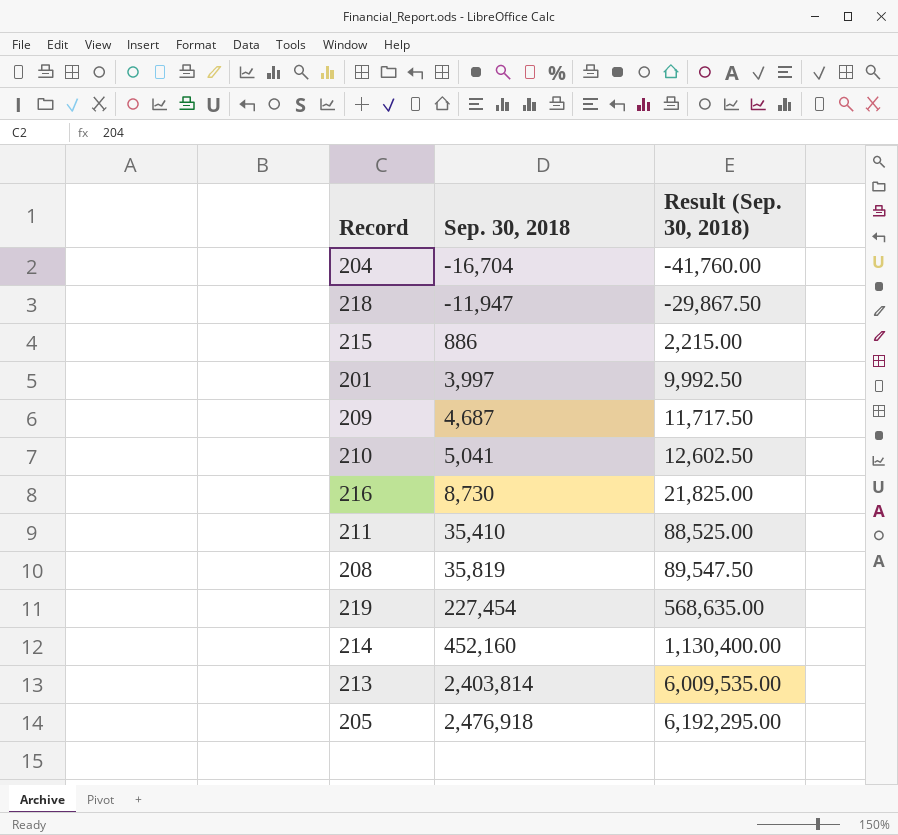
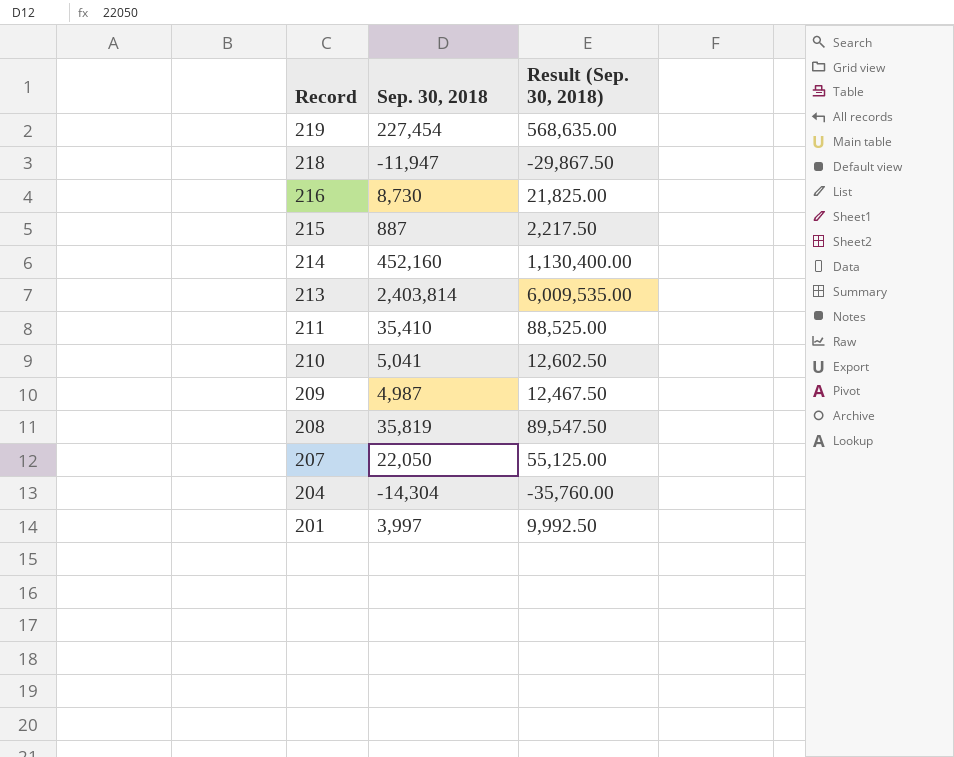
row order: Sep. 30, 2018 ascending -> Record descending
row 205: 2,476,918 | 6,192,295.00 -> none
215 | Sep. 30, 2018: 886 -> 887
215 | Result (Sep. 30, 2018): 2,215.00 -> 2,217.50
209 | Sep. 30, 2018: 4,687 -> 4,987
209 | Result (Sep. 30, 2018): 11,717.50 -> 12,467.50
row 207: none -> 22,050 | 55,125.00
204 | Sep. 30, 2018: -16,704 -> -14,304
204 | Result (Sep. 30, 2018): -41,760.00 -> -35,760.00

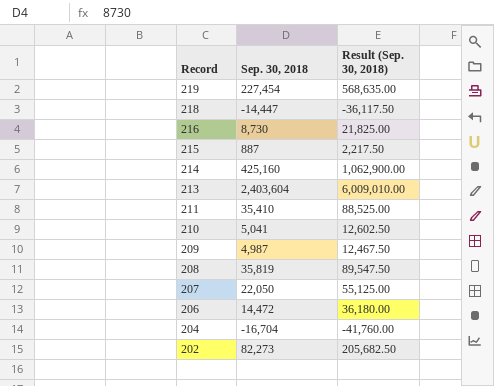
row 201: 3,997 | 9,992.50 -> none
218 | Sep. 30, 2018: -11,947 -> -14,447
218 | Result (Sep. 30, 2018): -29,867.50 -> -36,117.50
214 | Sep. 30, 2018: 452,160 -> 425,160
214 | Result (Sep. 30, 2018): 1,130,400.00 -> 1,062,900.00
213 | Sep. 30, 2018: 2,403,814 -> 2,403,604
213 | Result (Sep. 30, 2018): 6,009,535.00 -> 6,009,010.00
row 206: none -> 14,472 | 36,180.00
204 | Sep. 30, 2018: -14,304 -> -16,704
204 | Result (Sep. 30, 2018): -35,760.00 -> -41,760.00
row 202: none -> 82,273 | 205,682.50

